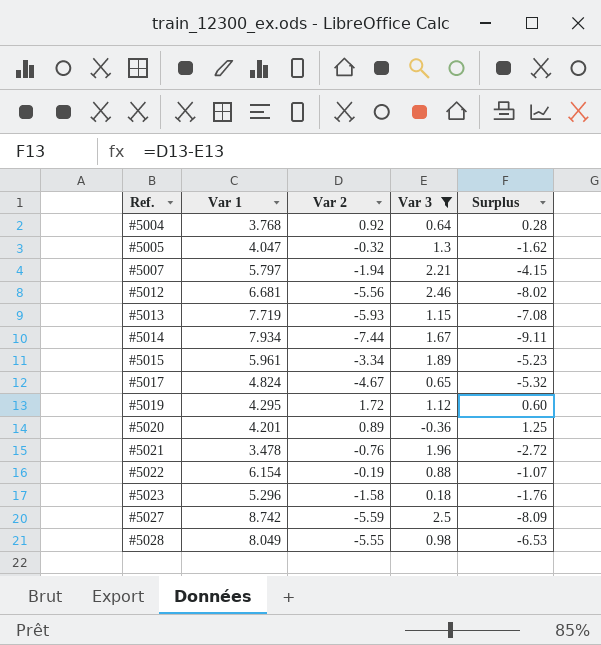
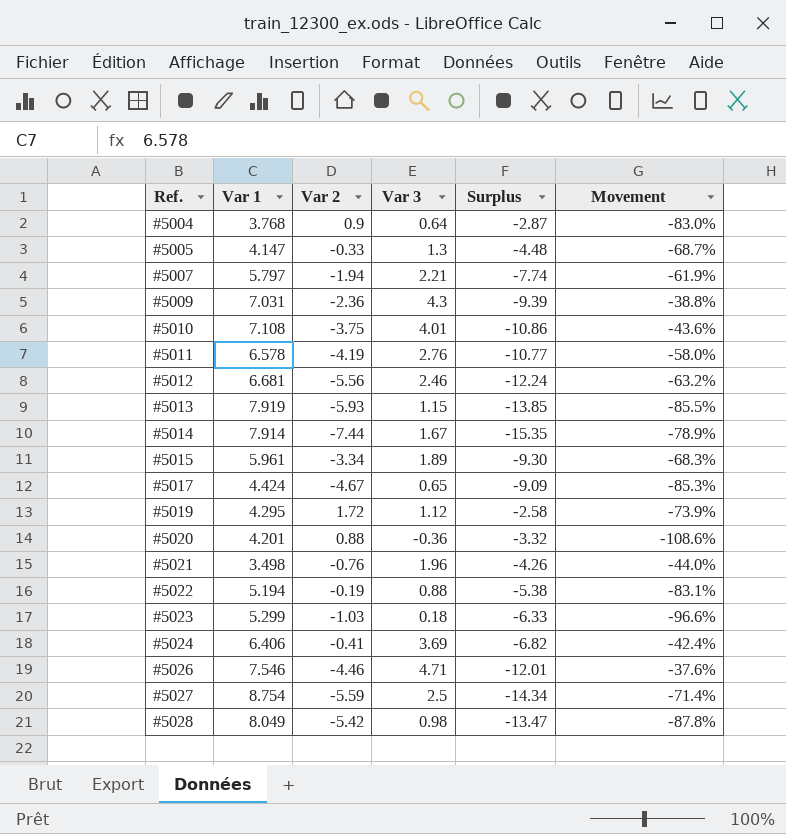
filter: Var 3 <= 2.5 -> none
column Surplus | formula: [Var 2] - [Var 3] -> [Var 2] - [Var 1]
column Movement | formula: none -> ([Var 3] - [Var 1]) / [Var 1]
#5004 | Var 2: 0.92 -> 0.9
#5005 | Var 1: 4.047 -> 4.147
#5005 | Var 2: -0.32 -> -0.33
#5013 | Var 1: 7.719 -> 7.919
#5014 | Var 1: 7.934 -> 7.914
#5017 | Var 1: 4.824 -> 4.424
#5020 | Var 2: 0.89 -> 0.88
#5021 | Var 1: 3.478 -> 3.498
#5022 | Var 1: 6.154 -> 5.194
#5023 | Var 1: 5.296 -> 5.299
#5023 | Var 2: -1.58 -> -1.03
#5027 | Var 1: 8.742 -> 8.754
#5028 | Var 2: -5.55 -> -5.42

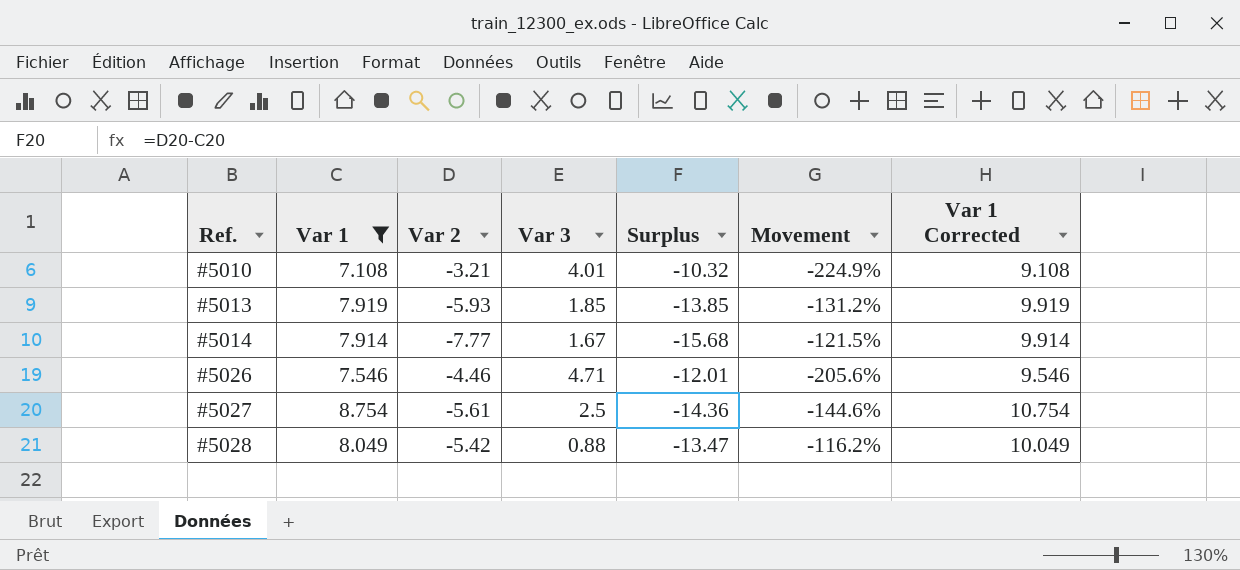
filter: none -> Var 1 >= 7.108
column Movement | formula: ([Var 3] - [Var 1]) / [Var 1] -> ([Var 3] - [Var 2]) / [Var 2]
column Var 1 Corrected | formula: none -> [Var 1] + 2
#5010 | Var 2: -3.75 -> -3.21
#5010 | Surplus: -10.86 -> -10.32
#5013 | Var 3: 1.15 -> 1.85
#5014 | Var 2: -7.44 -> -7.77
#5014 | Surplus: -15.35 -> -15.68
#5027 | Var 2: -5.59 -> -5.61
#5027 | Surplus: -14.34 -> -14.36
#5028 | Var 3: 0.98 -> 0.88

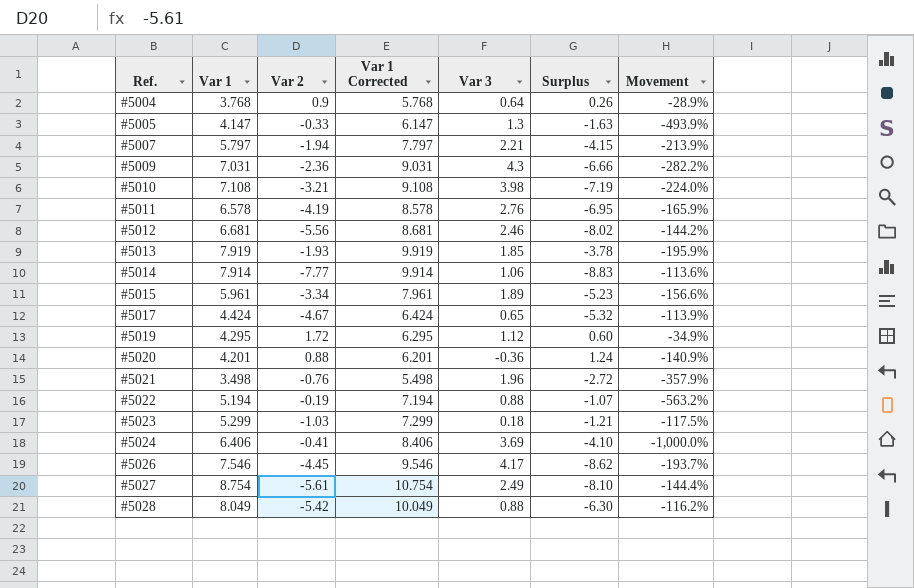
filter: Var 1 >= 7.108 -> none
column Var 1 Corrected | position: 7 -> 4
column Surplus | formula: [Var 2] - [Var 1] -> [Var 2] - [Var 3]
#5010 | Var 3: 4.01 -> 3.98
#5010 | Movement: -224.9% -> -224.0%
#5013 | Var 2: -5.93 -> -1.93
#5013 | Movement: -131.2% -> -195.9%
#5014 | Var 3: 1.67 -> 1.06
#5014 | Movement: -121.5% -> -113.6%
#5026 | Var 2: -4.46 -> -4.45
#5026 | Var 3: 4.71 -> 4.17
#5026 | Movement: -205.6% -> -193.7%
#5027 | Var 3: 2.5 -> 2.49
#5027 | Movement: -144.6% -> -144.4%

